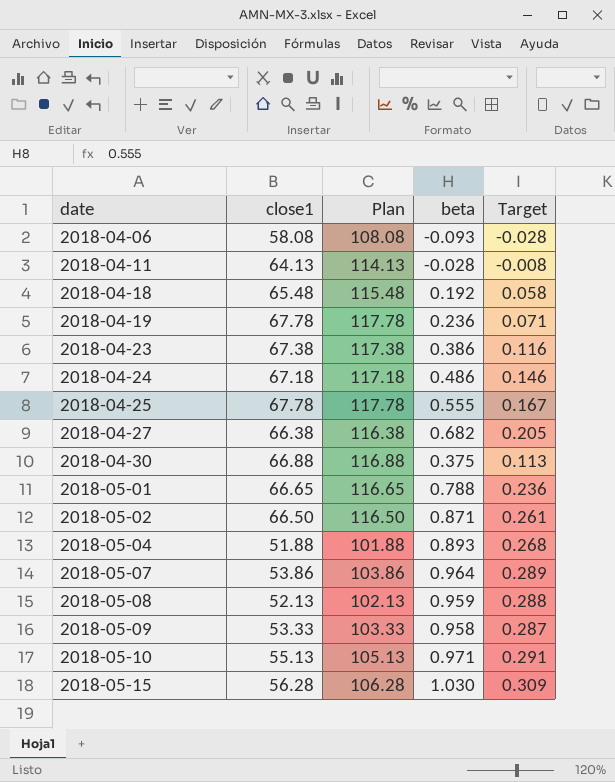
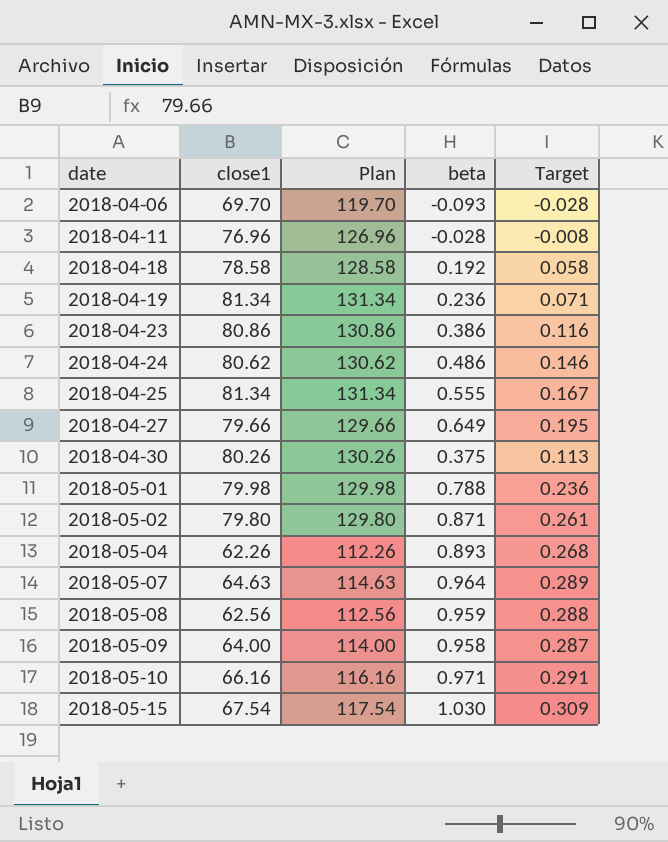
2018-04-06 | close1: 58.08 -> 69.70
2018-04-06 | Plan: 108.08 -> 119.70
2018-04-11 | close1: 64.13 -> 76.96
2018-04-11 | Plan: 114.13 -> 126.96
2018-04-18 | close1: 65.48 -> 78.58
2018-04-18 | Plan: 115.48 -> 128.58
2018-04-19 | close1: 67.78 -> 81.34
2018-04-19 | Plan: 117.78 -> 131.34
2018-04-23 | close1: 67.38 -> 80.86
2018-04-23 | Plan: 117.38 -> 130.86
2018-04-24 | close1: 67.18 -> 80.62
2018-04-24 | Plan: 117.18 -> 130.62
2018-04-25 | close1: 67.78 -> 81.34
2018-04-25 | Plan: 117.78 -> 131.34
2018-04-27 | close1: 66.38 -> 79.66
2018-04-27 | Plan: 116.38 -> 129.66
2018-04-27 | beta: 0.682 -> 0.649
2018-04-27 | Target: 0.205 -> 0.195
2018-04-30 | close1: 66.88 -> 80.26
2018-04-30 | Plan: 116.88 -> 130.26
2018-05-01 | close1: 66.65 -> 79.98
2018-05-01 | Plan: 116.65 -> 129.98
2018-05-02 | close1: 66.50 -> 79.80
2018-05-02 | Plan: 116.50 -> 129.80
2018-05-04 | close1: 51.88 -> 62.26
2018-05-04 | Plan: 101.88 -> 112.26
2018-05-07 | close1: 53.86 -> 64.63
2018-05-07 | Plan: 103.86 -> 114.63
2018-05-08 | close1: 52.13 -> 62.56
2018-05-08 | Plan: 102.13 -> 112.56
2018-05-09 | close1: 53.33 -> 64.00
2018-05-09 | Plan: 103.33 -> 114.00
2018-05-10 | close1: 55.13 -> 66.16
2018-05-10 | Plan: 105.13 -> 116.16
2018-05-15 | close1: 56.28 -> 67.54
2018-05-15 | Plan: 106.28 -> 117.54

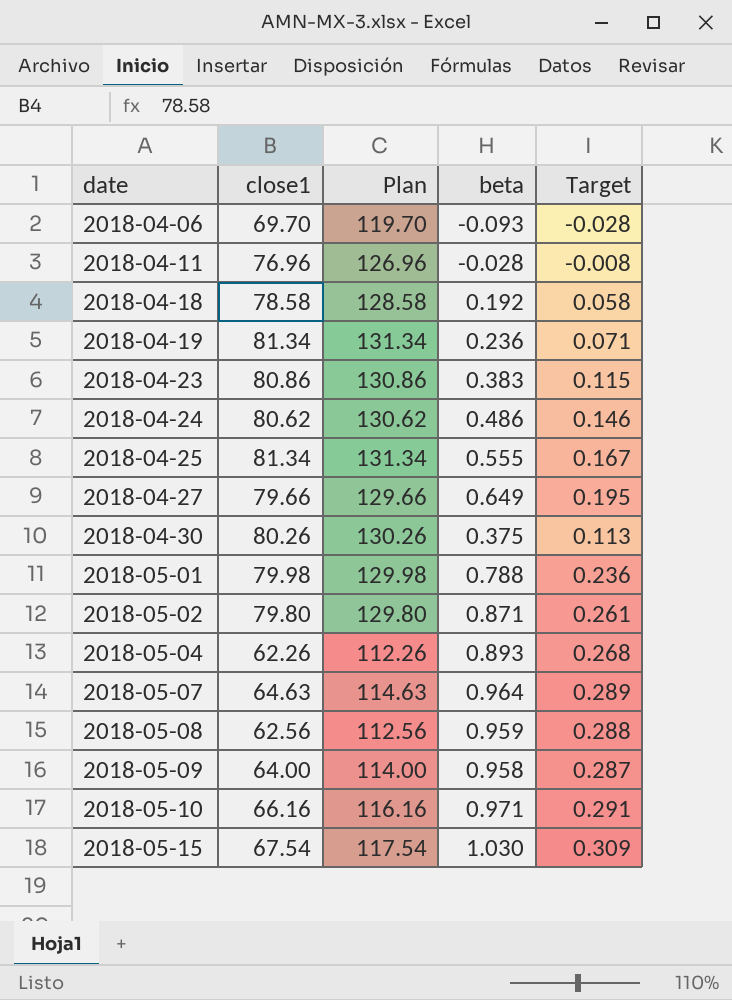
2018-04-23 | beta: 0.386 -> 0.383
2018-04-23 | Target: 0.116 -> 0.115

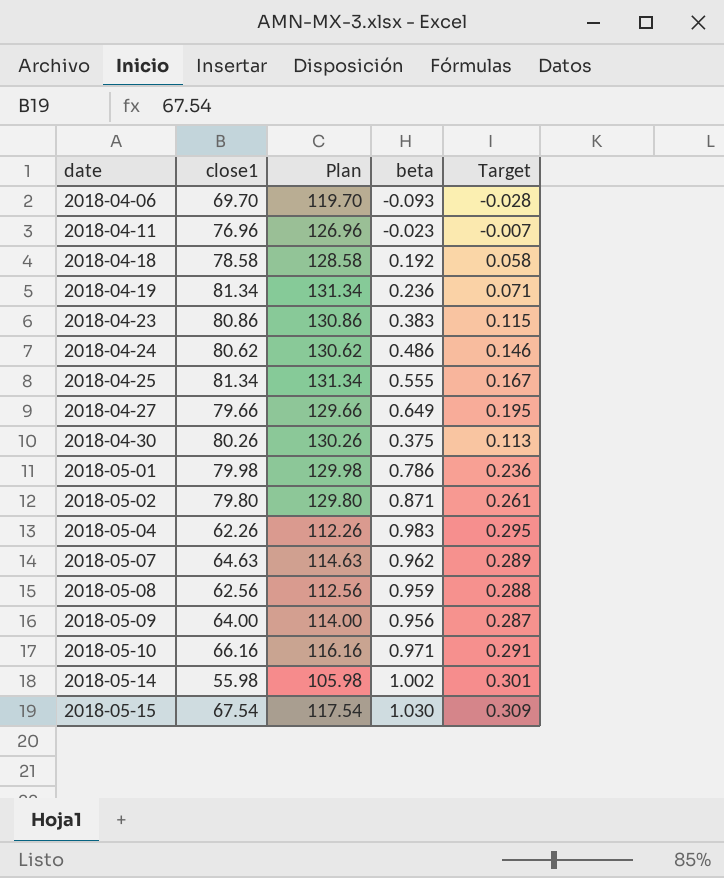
2018-04-11 | beta: -0.028 -> -0.023
2018-04-11 | Target: -0.008 -> -0.007
2018-05-01 | beta: 0.788 -> 0.786
2018-05-04 | beta: 0.893 -> 0.983
2018-05-04 | Target: 0.268 -> 0.295
2018-05-07 | beta: 0.964 -> 0.962
2018-05-09 | beta: 0.958 -> 0.956
row 2018-05-14: none -> 55.98 | 105.98 | 1.002 | 0.301

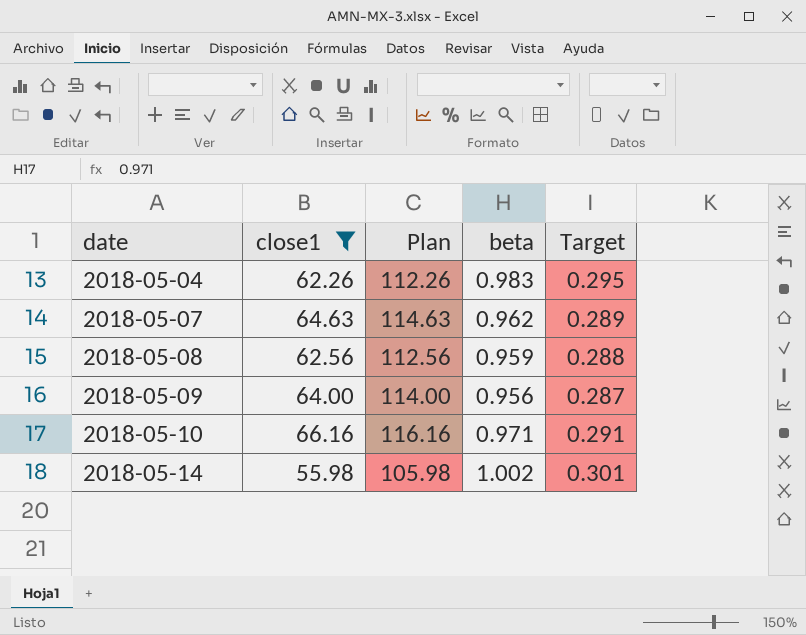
filter: none -> close1 <= 66.16

